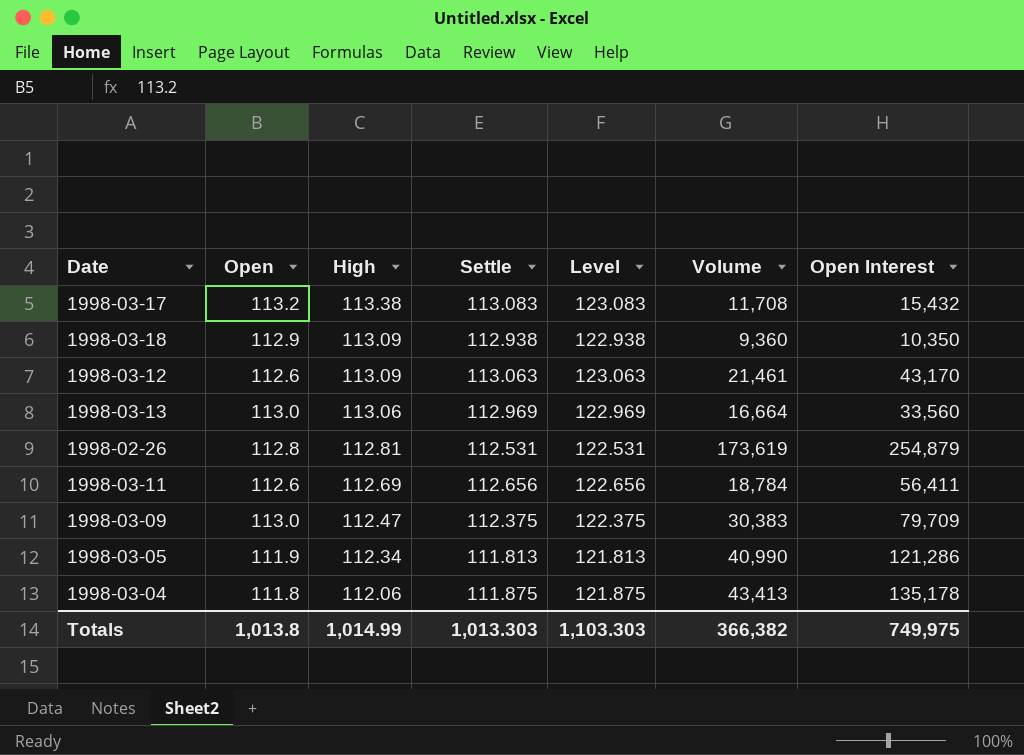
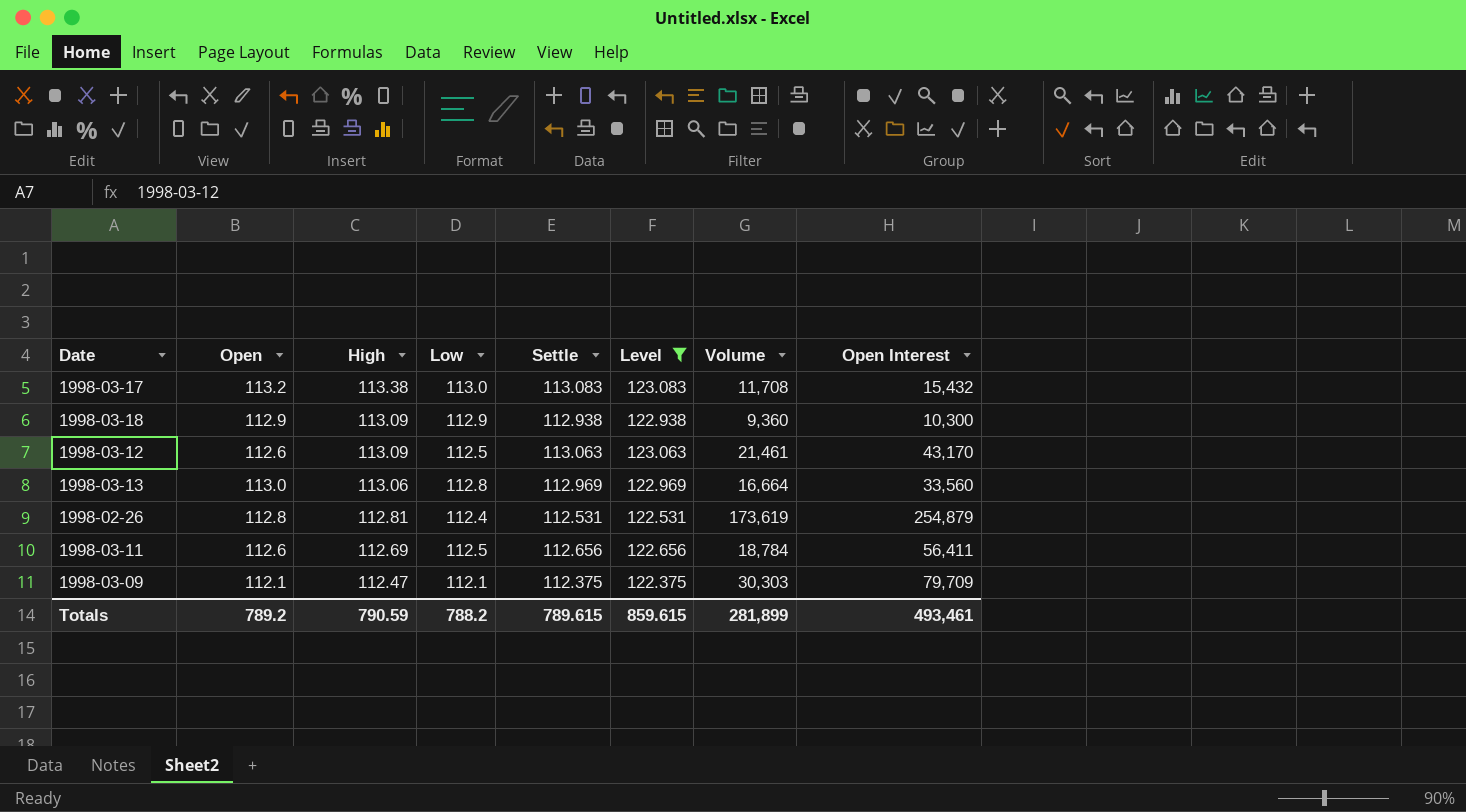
filter: none -> Level >= 122.375
column Low | position: none -> 4
1998-03-18 | Open Interest: 10,350 -> 10,300
1998-03-09 | Open: 113.0 -> 112.1
1998-03-09 | Volume: 30,383 -> 30,303
Totals | Open: 1,013.8 -> 789.2
Totals | High: 1,014.99 -> 790.59
Totals | Settle: 1,013.303 -> 789.615
Totals | Level: 1,103.303 -> 859.615
Totals | Volume: 366,382 -> 281,899
Totals | Open Interest: 749,975 -> 493,461

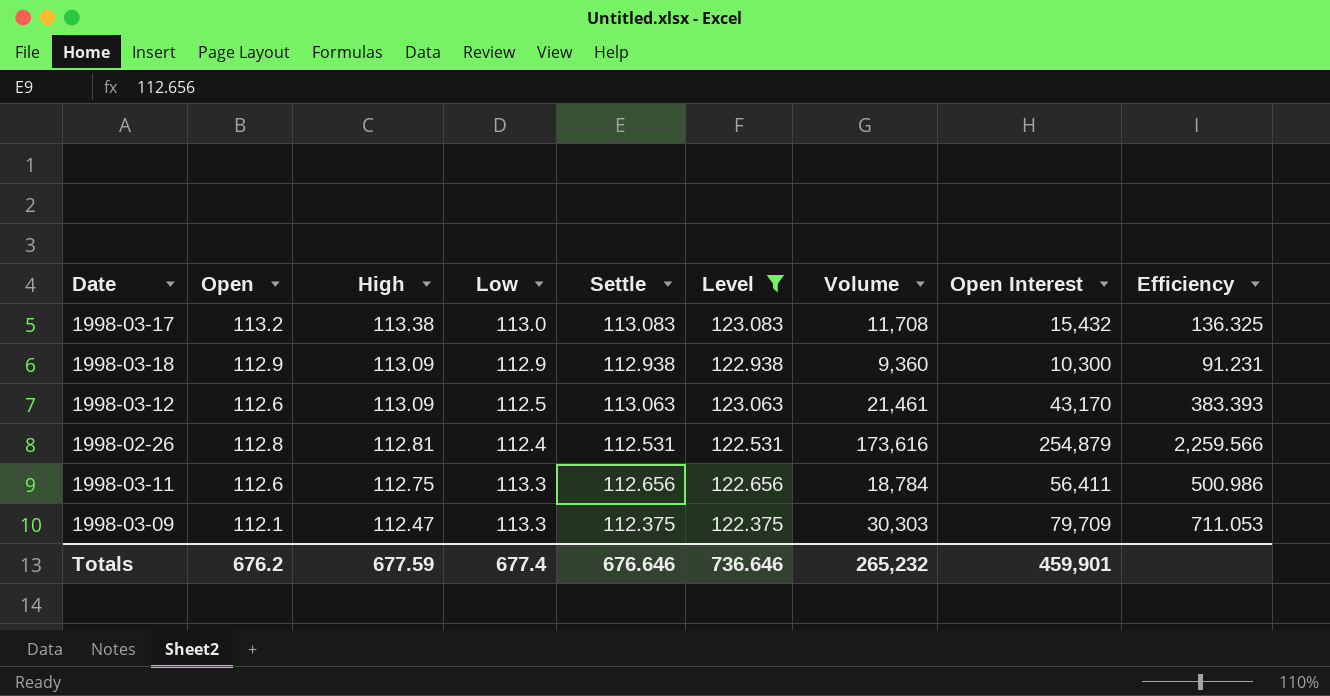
column Efficiency | formula: none -> [Open Interest] / [Open]
row 1998-03-13: 113.0 | 113.06 | 112.8 | 112.969 | 122.969 | 16,664 | 33,560 -> none
1998-02-26 | Volume: 173,619 -> 173,616
1998-03-11 | High: 112.69 -> 112.75
1998-03-11 | Low: 112.5 -> 113.3
1998-03-09 | Low: 112.1 -> 113.3
Totals | Open: 789.2 -> 676.2
Totals | High: 790.59 -> 677.59
Totals | Low: 788.2 -> 677.4
Totals | Settle: 789.615 -> 676.646
Totals | Level: 859.615 -> 736.646
Totals | Volume: 281,899 -> 265,232
Totals | Open Interest: 493,461 -> 459,901

